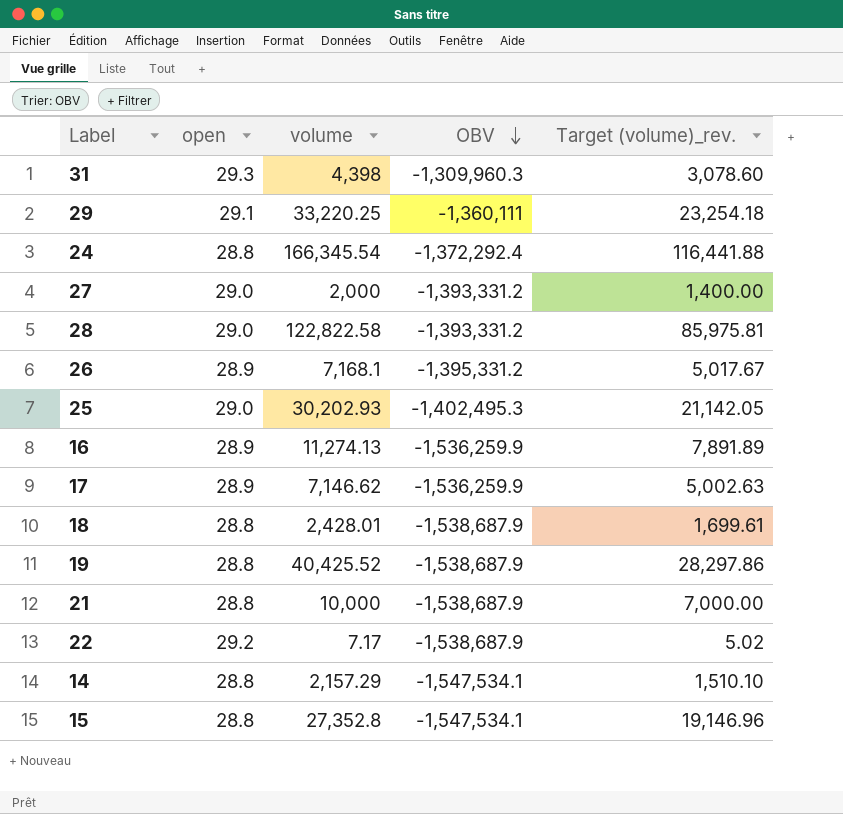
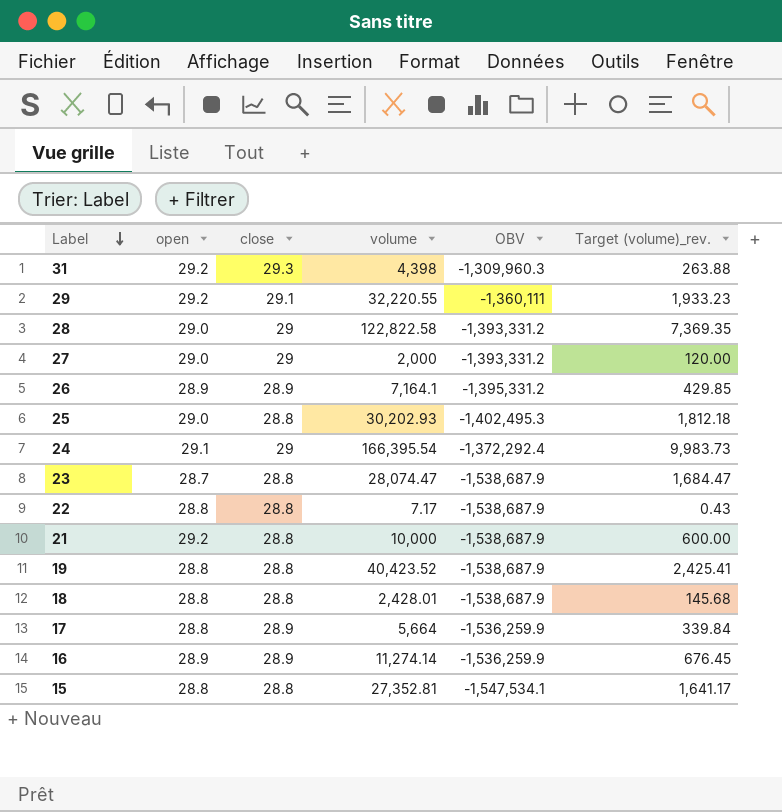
row order: OBV descending -> Label descending
column close | position: none -> 3
column Target (volume)_rev. | formula: [volume] * 0.7 -> [volume] * 0.06
row 14: 28.8 | 2,157.29 | -1,547,534.1 | 1,510.10 -> none
31 | open: 29.3 -> 29.2
29 | open: 29.1 -> 29.2
29 | volume: 33,220.25 -> 32,220.55
26 | volume: 7,168.1 -> 7,164.1
24 | open: 28.8 -> 29.1
24 | volume: 166,345.54 -> 166,395.54
row 23: none -> 28.7 | 28.8 | 28,074.47 | -1,538,687.9 | 1,684.47
22 | open: 29.2 -> 28.8
21 | open: 28.8 -> 29.2
19 | volume: 40,425.52 -> 40,423.52
17 | open: 28.9 -> 28.8
17 | volume: 7,146.62 -> 5,664
16 | volume: 11,274.13 -> 11,274.14
15 | volume: 27,352.8 -> 27,352.81

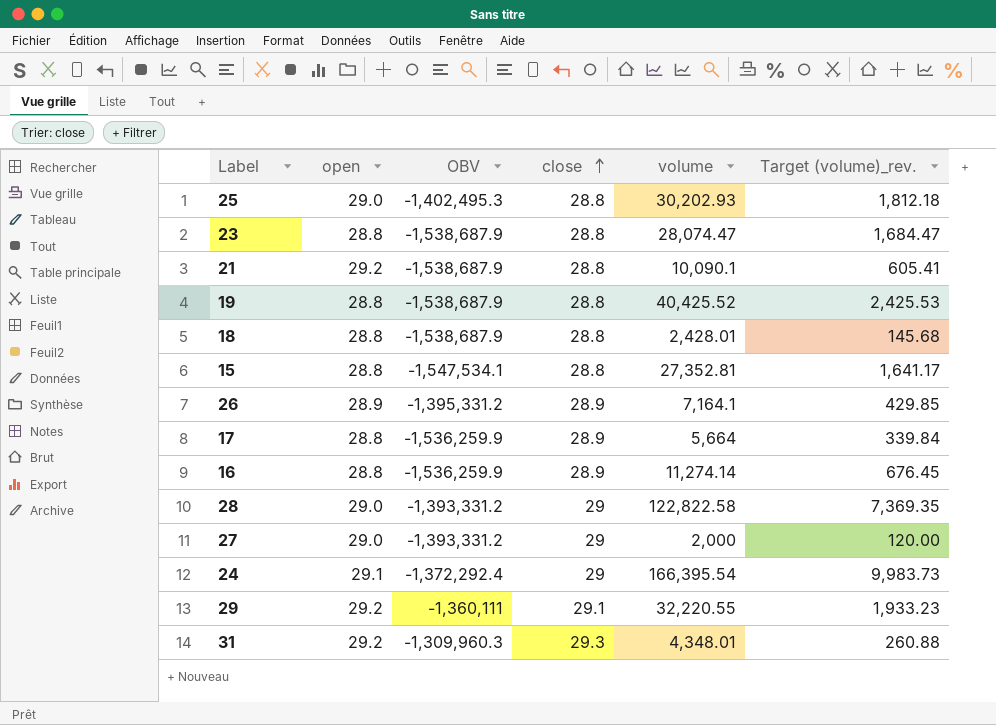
row order: Label descending -> close ascending
column OBV | position: 5 -> 3
row 22: 28.8 | 28.8 | 7.17 | -1,538,687.9 | 0.43 -> none
23 | open: 28.7 -> 28.8
21 | volume: 10,000 -> 10,090.1
21 | Target (volume)_rev.: 600.00 -> 605.41
19 | volume: 40,423.52 -> 40,425.52
19 | Target (volume)_rev.: 2,425.41 -> 2,425.53
16 | open: 28.9 -> 28.8
31 | volume: 4,398 -> 4,348.01
31 | Target (volume)_rev.: 263.88 -> 260.88

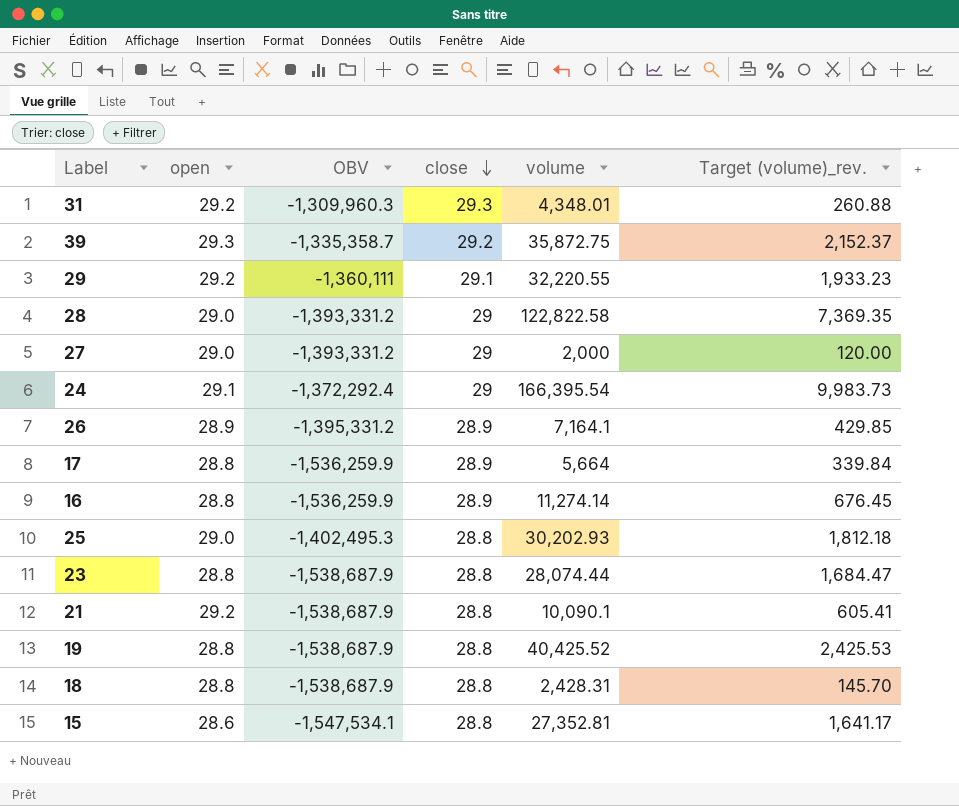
row order: close ascending -> close descending
row 39: none -> 29.3 | -1,335,358.7 | 29.2 | 35,872.75 | 2,152.37
23 | volume: 28,074.47 -> 28,074.44
18 | volume: 2,428.01 -> 2,428.31
18 | Target (volume)_rev.: 145.68 -> 145.70
15 | open: 28.8 -> 28.6

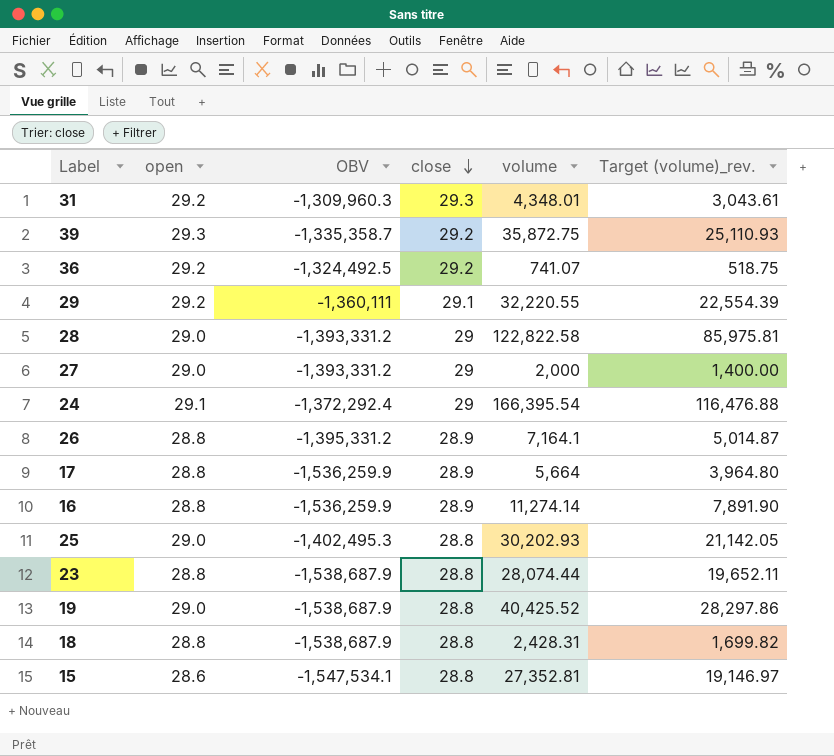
column Target (volume)_rev. | formula: [volume] * 0.06 -> [volume] * 0.7
row 21: 29.2 | -1,538,687.9 | 28.8 | 10,090.1 | 605.41 -> none
row 36: none -> 29.2 | -1,324,492.5 | 29.2 | 741.07 | 518.75
26 | open: 28.9 -> 28.8
19 | open: 28.8 -> 29.0

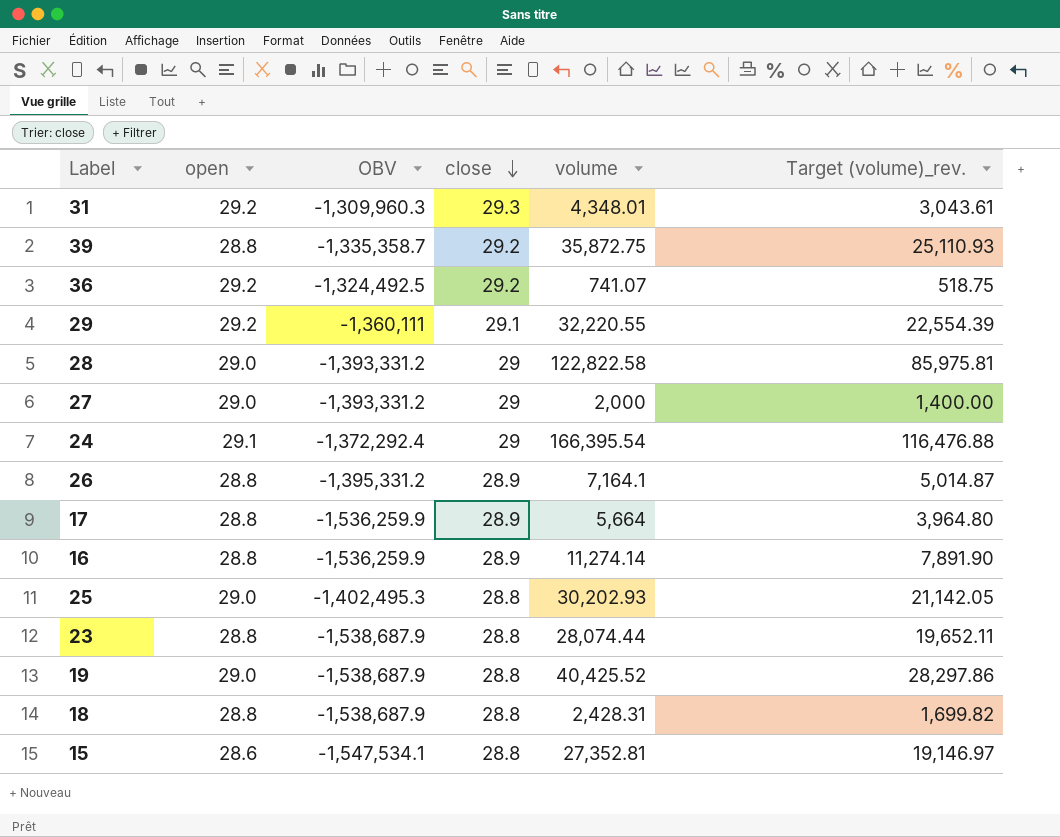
39 | open: 29.3 -> 28.8

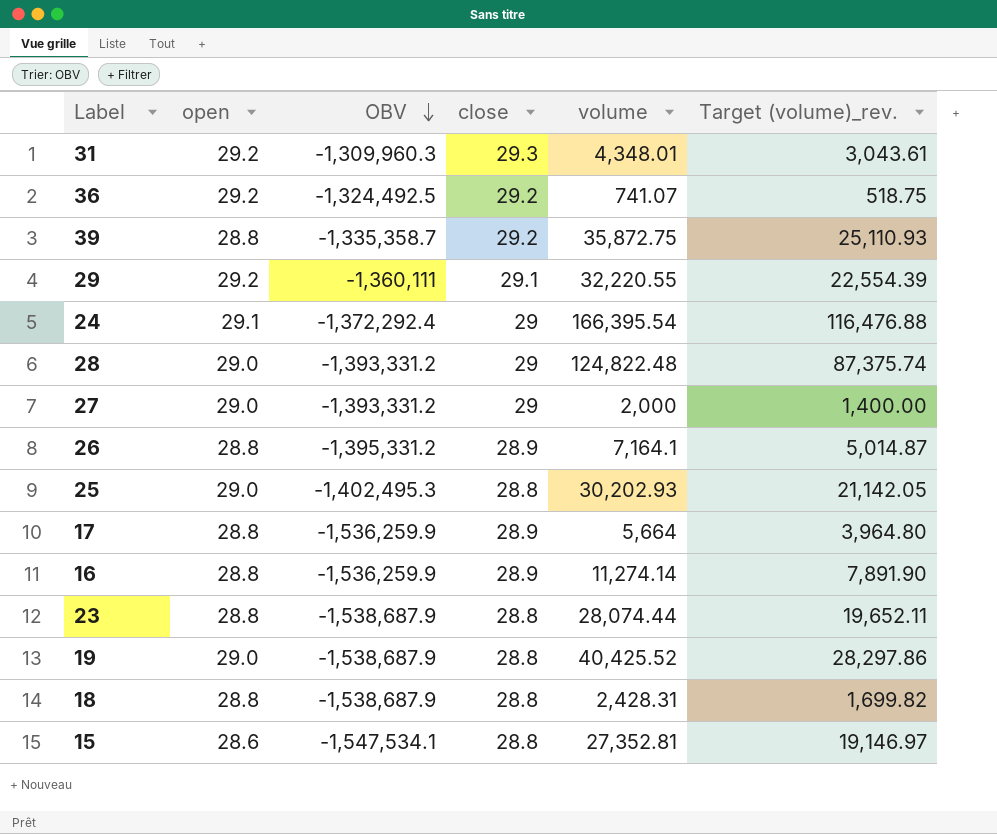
row order: close descending -> OBV descending
28 | volume: 122,822.58 -> 124,822.48
28 | Target (volume)_rev.: 85,975.81 -> 87,375.74

